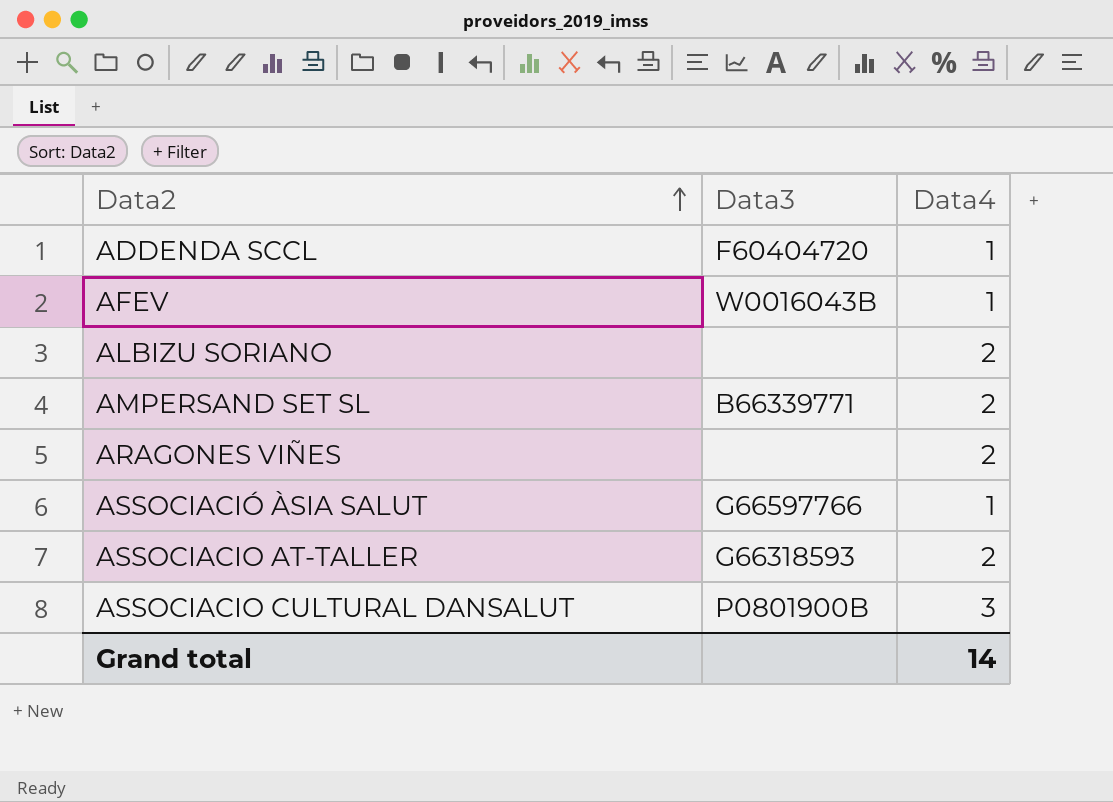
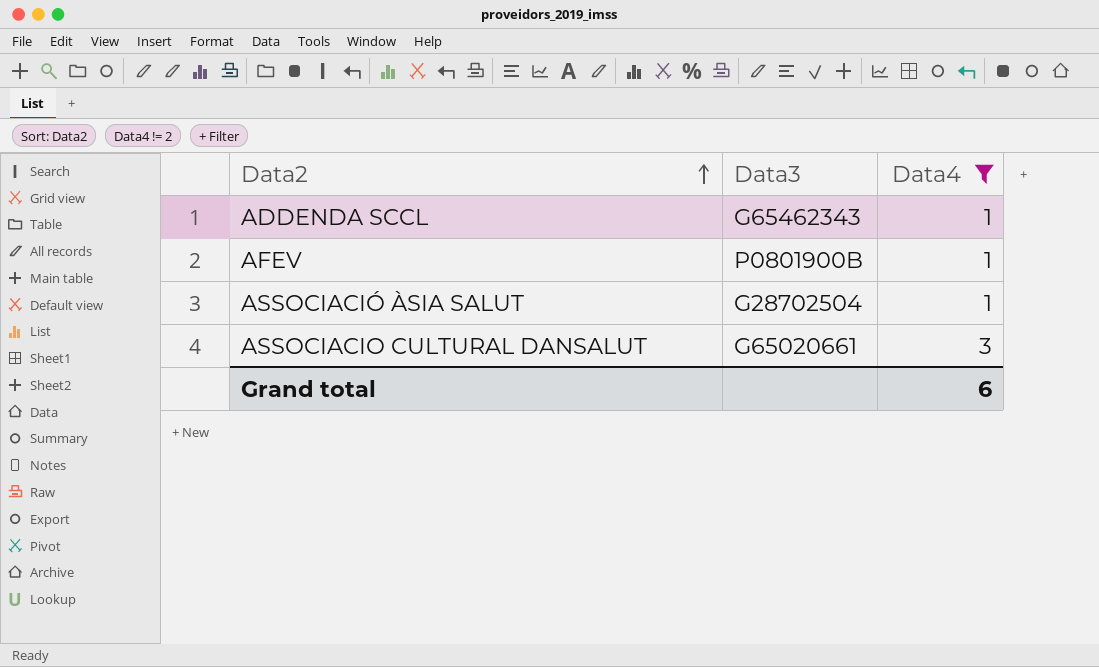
filter: none -> Data4 != 2
ADDENDA SCCL | Data3: F60404720 -> G65462343
AFEV | Data3: W0016043B -> P0801900B
ASSOCIACIÓ ÀSIA SALUT | Data3: G66597766 -> G28702504
ASSOCIACIO CULTURAL DANSALUT | Data3: P0801900B -> G65020661
Grand total | Data4: 14 -> 6

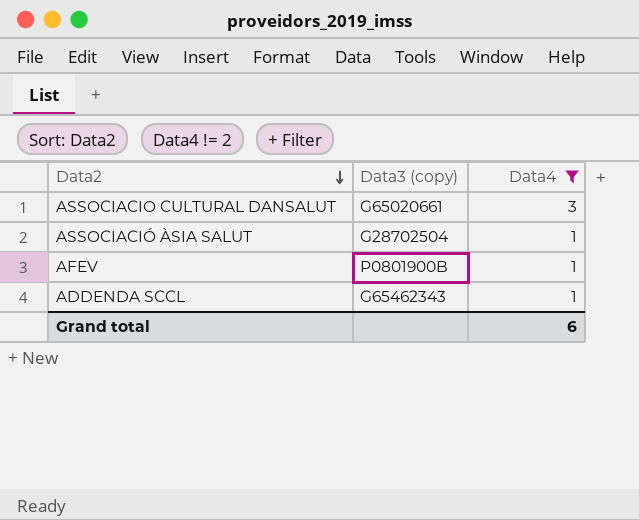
row order: Data2 ascending -> Data2 descending
column name: Data3 -> Data3 (copy)

